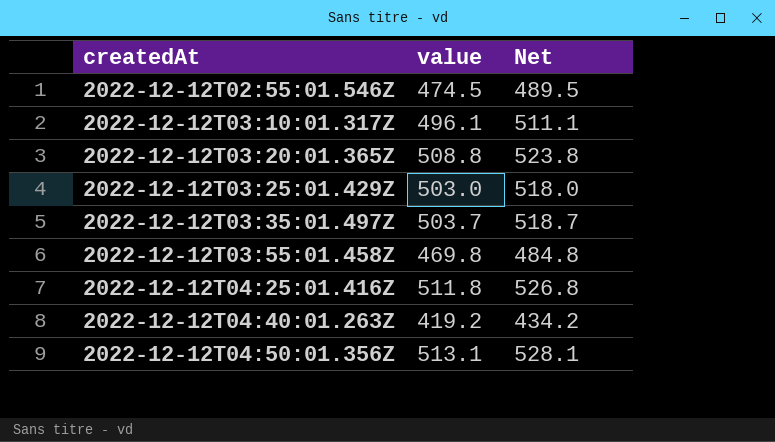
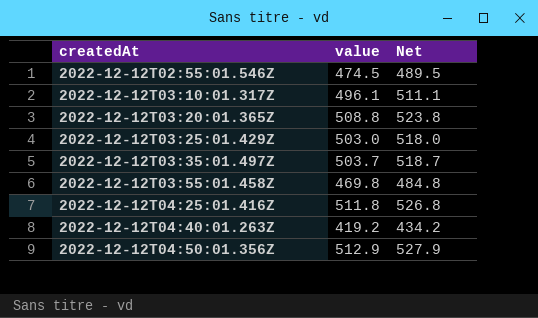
2022-12-12T04:50:01.356Z | value: 513.1 -> 512.9
2022-12-12T04:50:01.356Z | Net: 528.1 -> 527.9

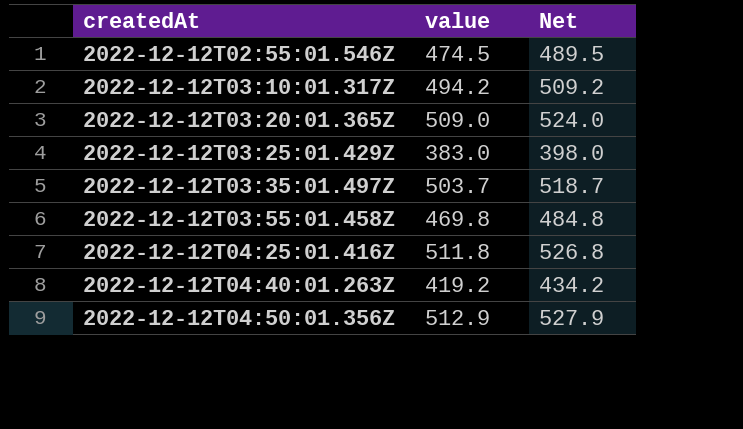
2022-12-12T03:10:01.317Z | value: 496.1 -> 494.2
2022-12-12T03:10:01.317Z | Net: 511.1 -> 509.2
2022-12-12T03:20:01.365Z | value: 508.8 -> 509.0
2022-12-12T03:20:01.365Z | Net: 523.8 -> 524.0
2022-12-12T03:25:01.429Z | value: 503.0 -> 383.0
2022-12-12T03:25:01.429Z | Net: 518.0 -> 398.0

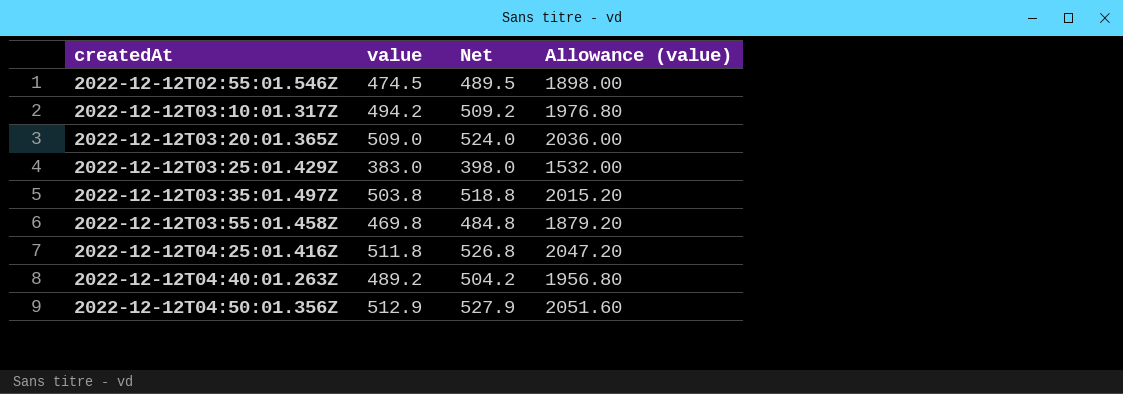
column Allowance (value) | formula: none -> [value] * 4
2022-12-12T03:35:01.497Z | value: 503.7 -> 503.8
2022-12-12T03:35:01.497Z | Net: 518.7 -> 518.8
2022-12-12T04:40:01.263Z | value: 419.2 -> 489.2
2022-12-12T04:40:01.263Z | Net: 434.2 -> 504.2

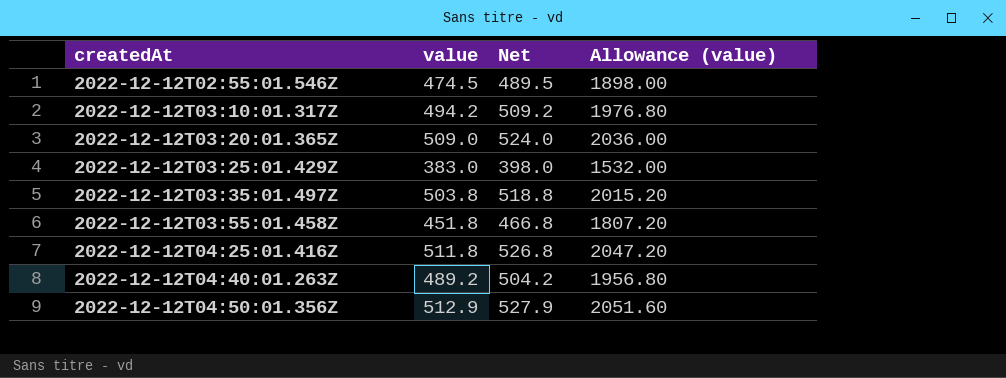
2022-12-12T03:55:01.458Z | value: 469.8 -> 451.8
2022-12-12T03:55:01.458Z | Net: 484.8 -> 466.8
2022-12-12T03:55:01.458Z | Allowance (value): 1879.20 -> 1807.20

